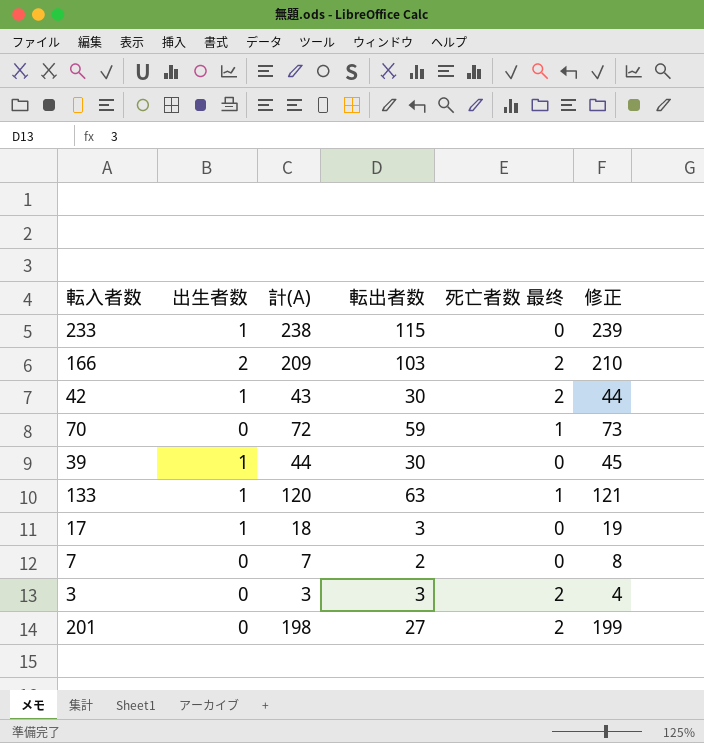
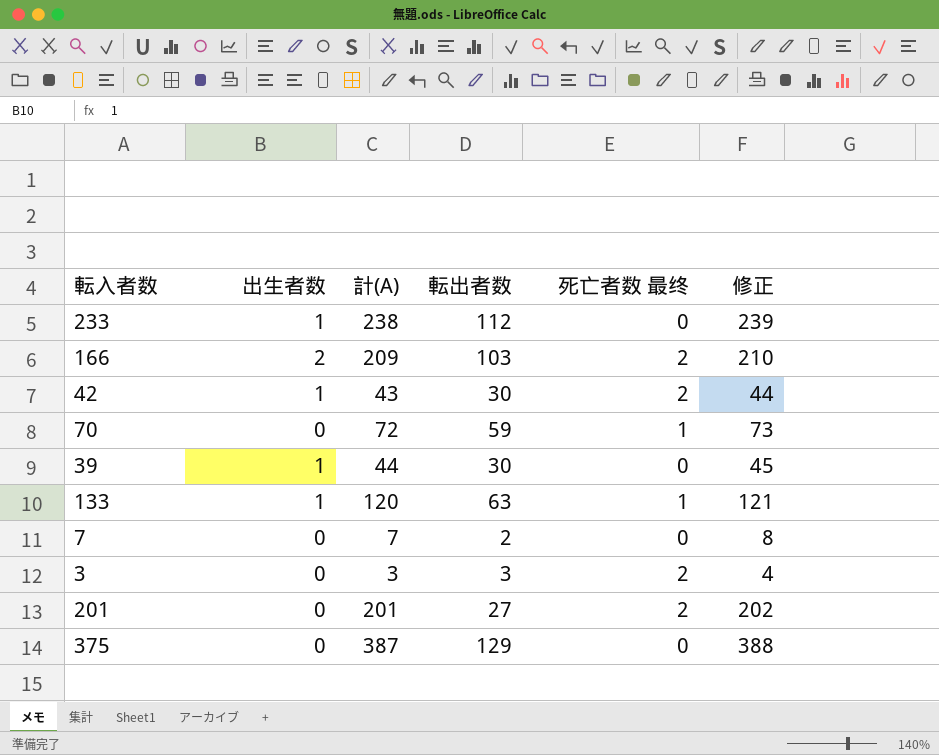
row 17: 1 | 18 | 3 | 0 | 19 -> none
233 | 転出者数: 115 -> 112
201 | 計(A): 198 -> 201
201 | 修正: 199 -> 202
row 375: none -> 0 | 387 | 129 | 0 | 388

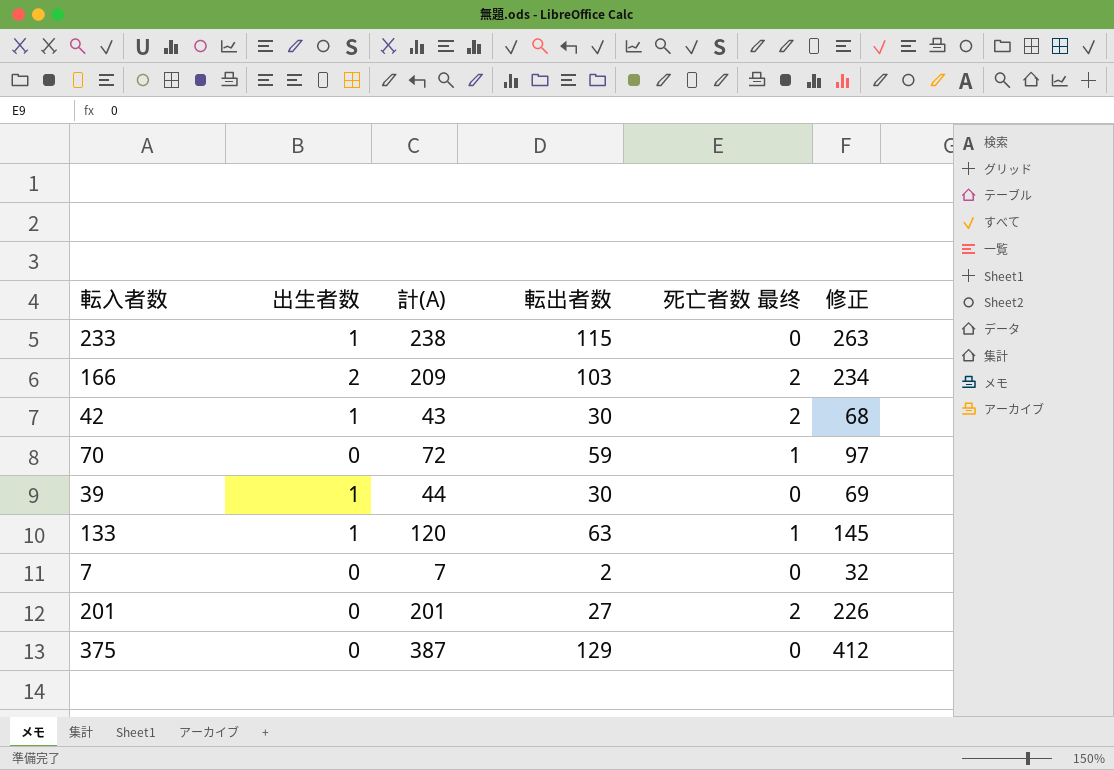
column 修正 | formula: [計(A)] + 1 -> [計(A)] + 25
row 3: 0 | 3 | 3 | 2 | 4 -> none
233 | 転出者数: 112 -> 115

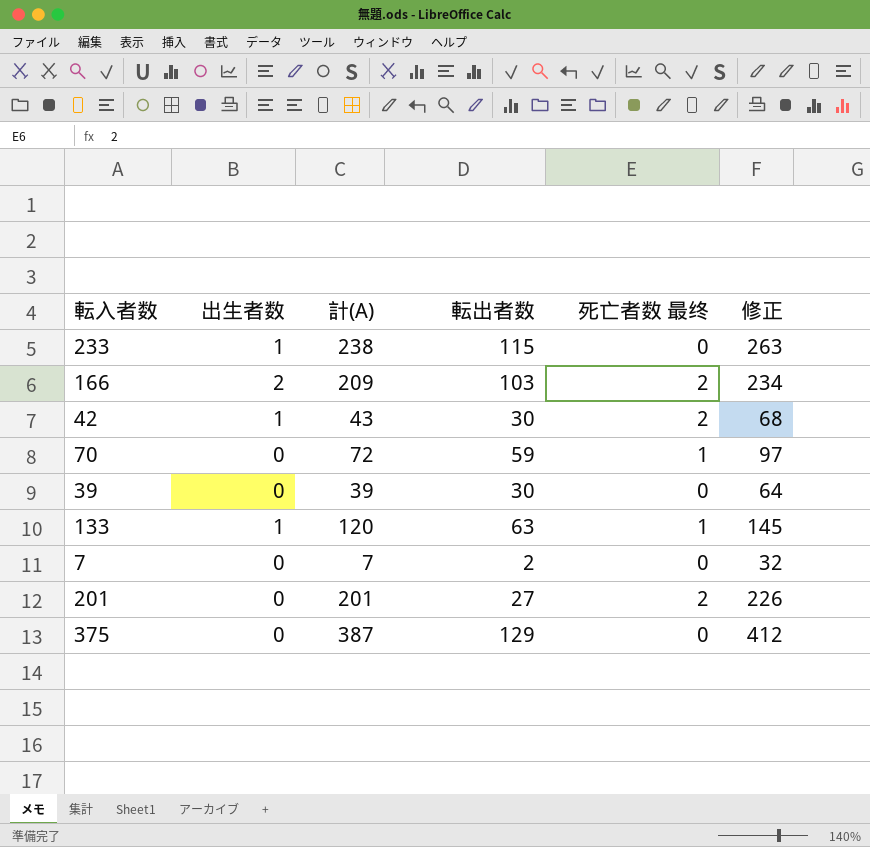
39 | 出生者数: 1 -> 0
39 | 計(A): 44 -> 39
39 | 修正: 69 -> 64

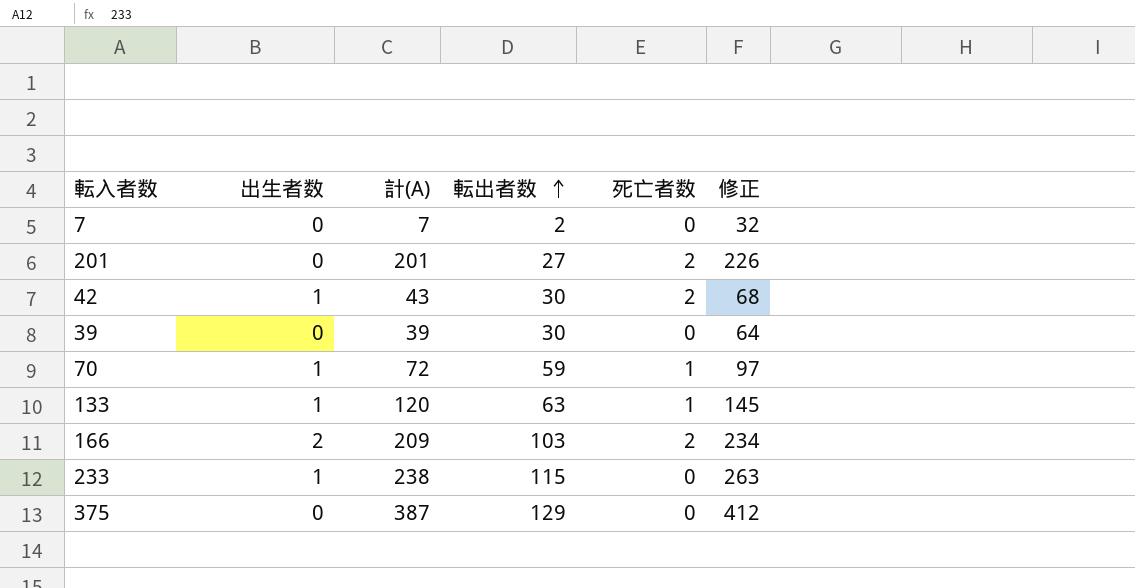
row order: none -> 転出者数 ascending
column name: 死亡者数 最终 -> 死亡者数
70 | 出生者数: 0 -> 1

